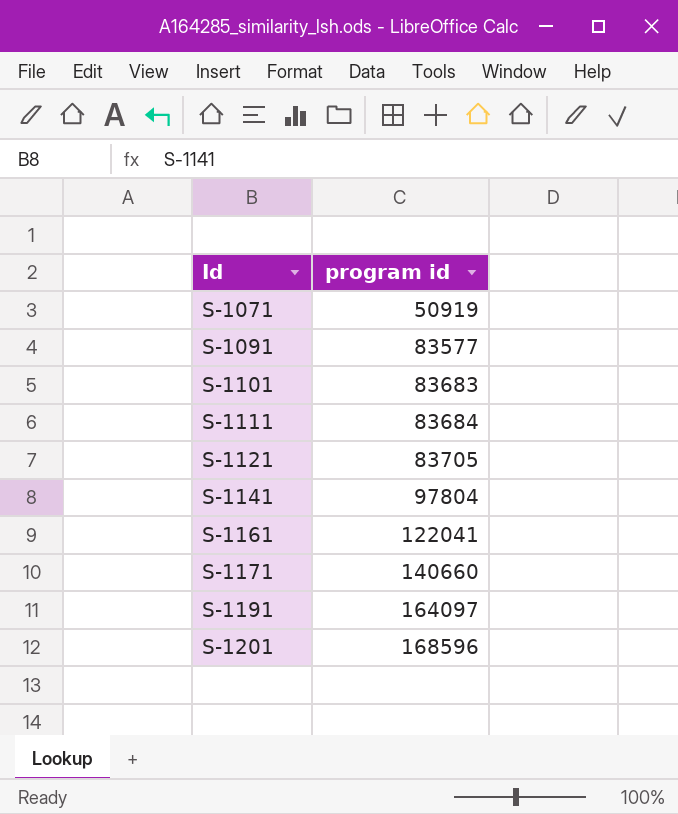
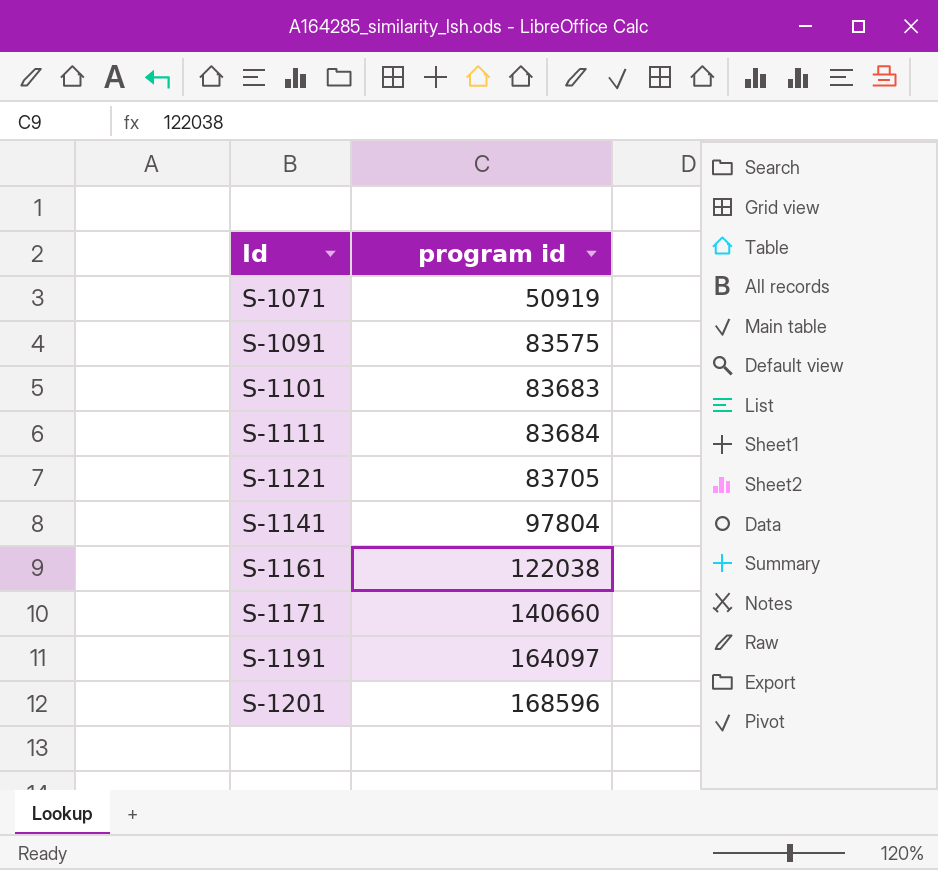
S-1091 | program id: 83577 -> 83575
S-1161 | program id: 122041 -> 122038

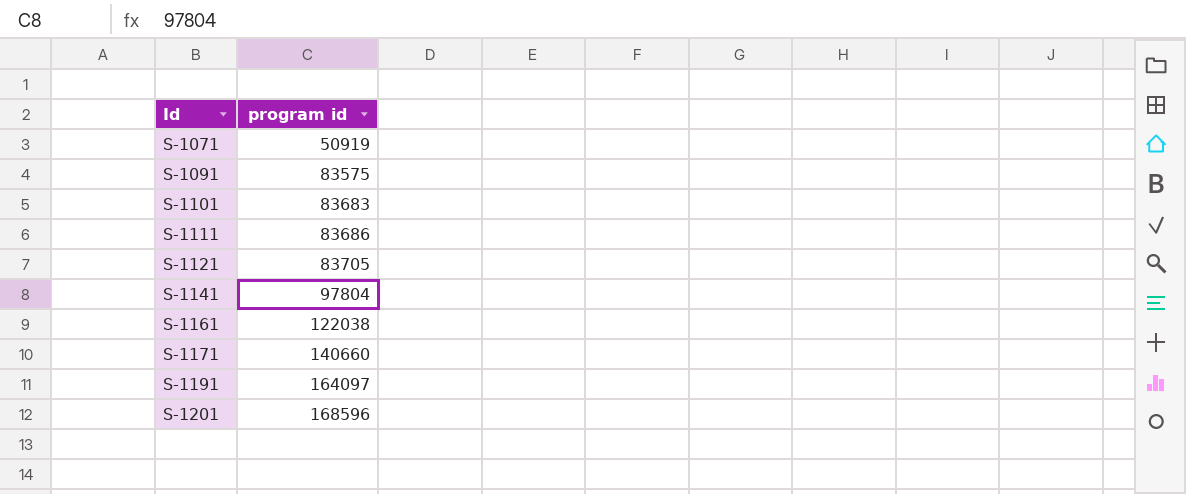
S-1111 | program id: 83684 -> 83686

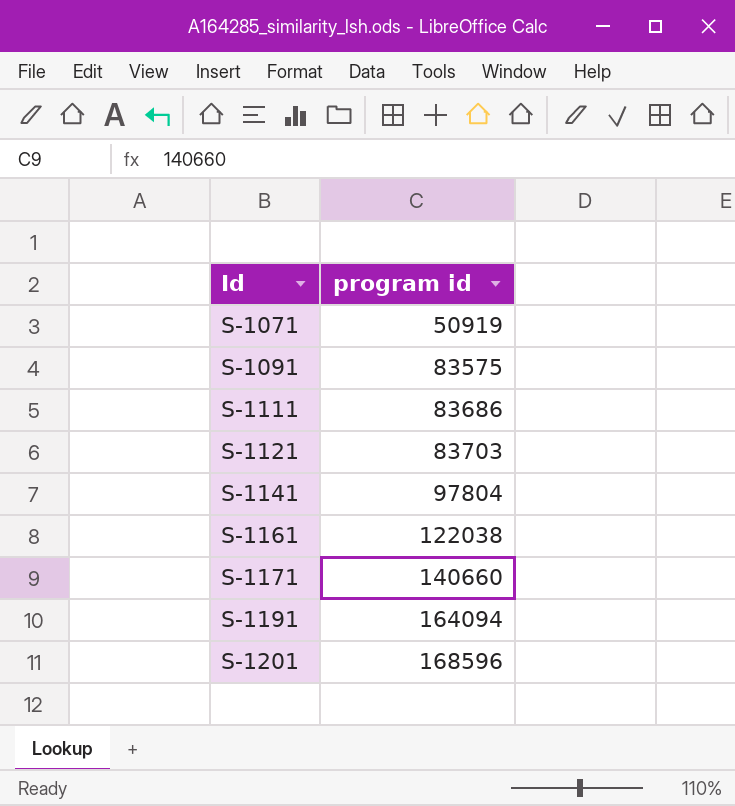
row S-1101: 83683 -> none
S-1121 | program id: 83705 -> 83703
S-1191 | program id: 164097 -> 164094

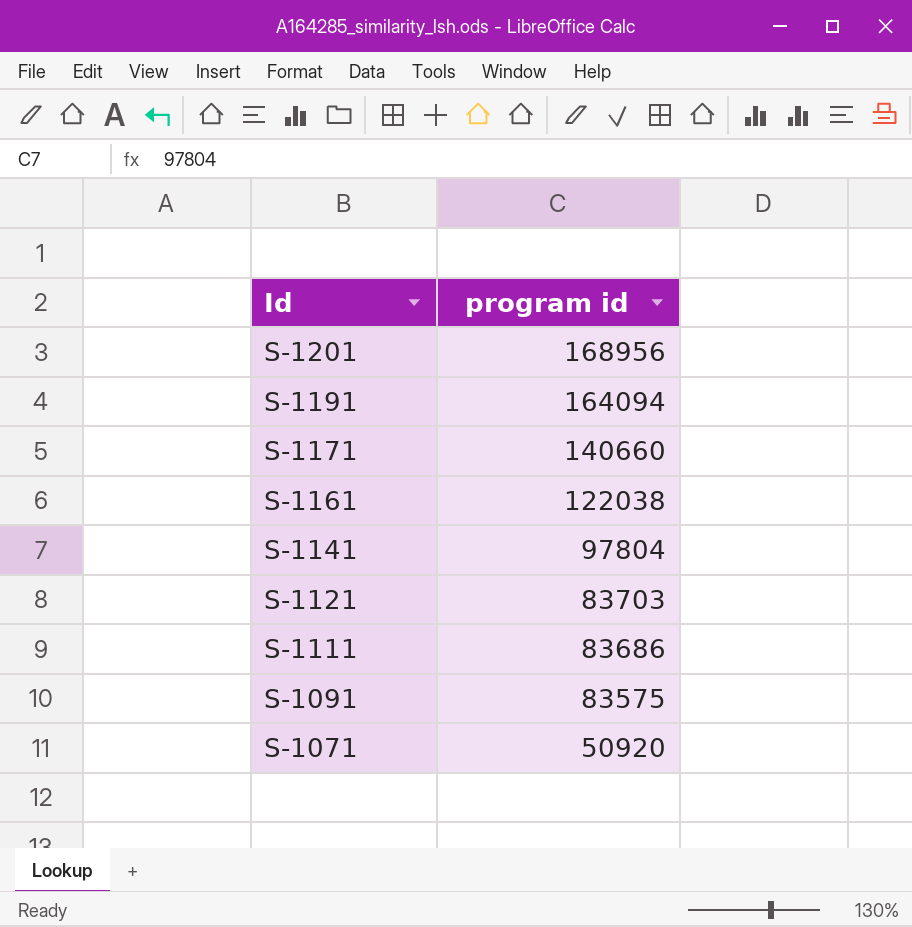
row order: Id ascending -> Id descending
S-1201 | program id: 168596 -> 168956
S-1071 | program id: 50919 -> 50920

